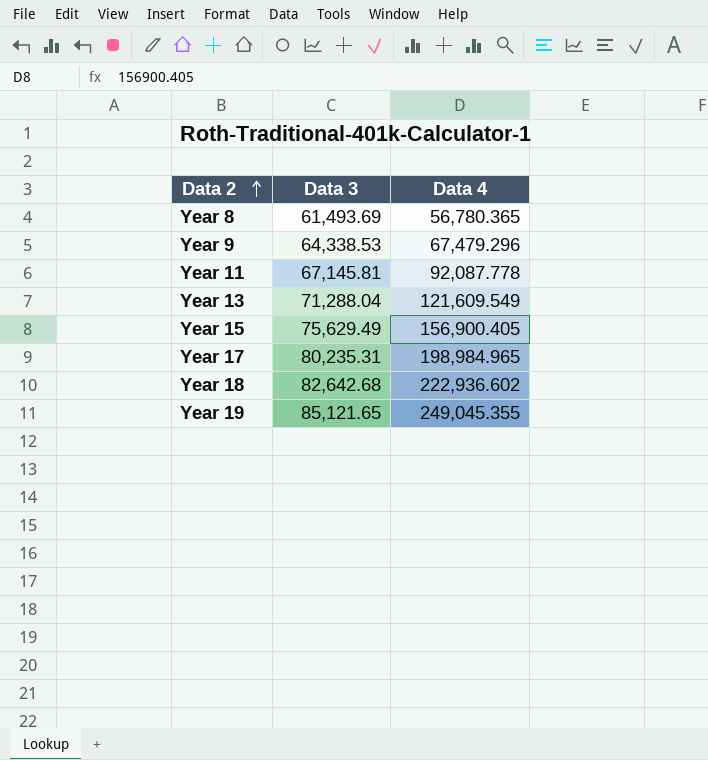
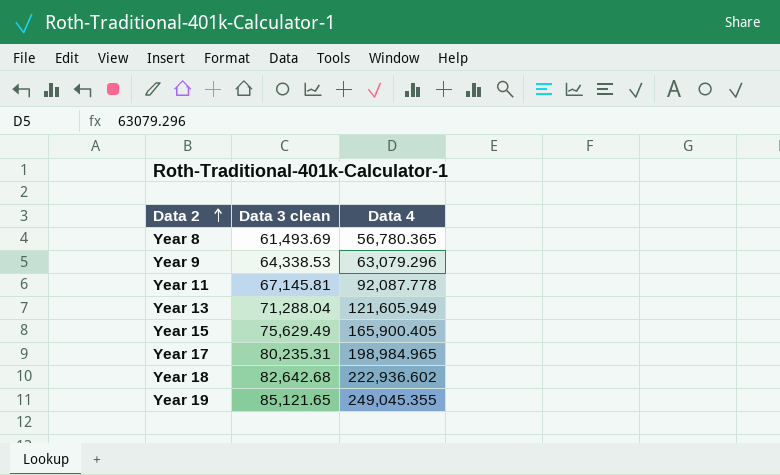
column name: Data 3 -> Data 3 clean
Year 9 | Data 4: 67,479.296 -> 63,079.296
Year 13 | Data 4: 121,609.549 -> 121,605.949
Year 15 | Data 4: 156,900.405 -> 165,900.405

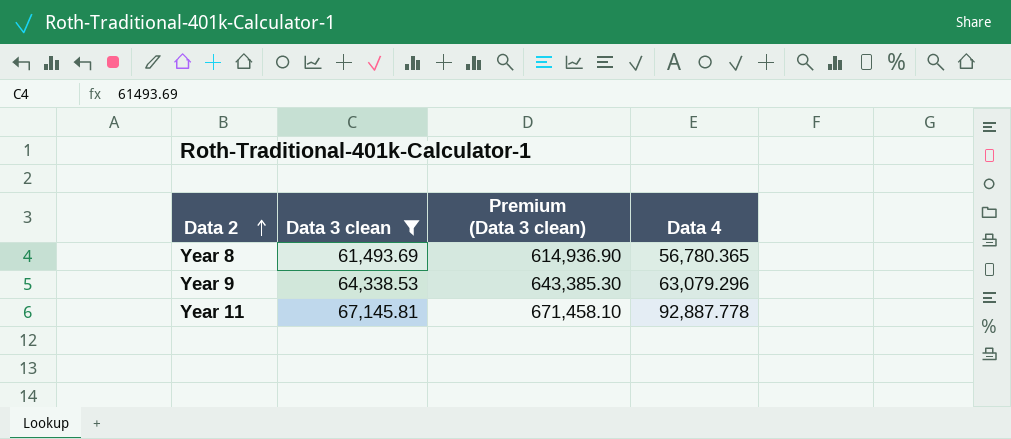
filter: none -> Data 3 clean <= 67,145.81
column Premium (Data 3 clean) | formula: none -> [Data 3 clean] * 10
Year 11 | Data 4: 92,087.778 -> 92,887.778

